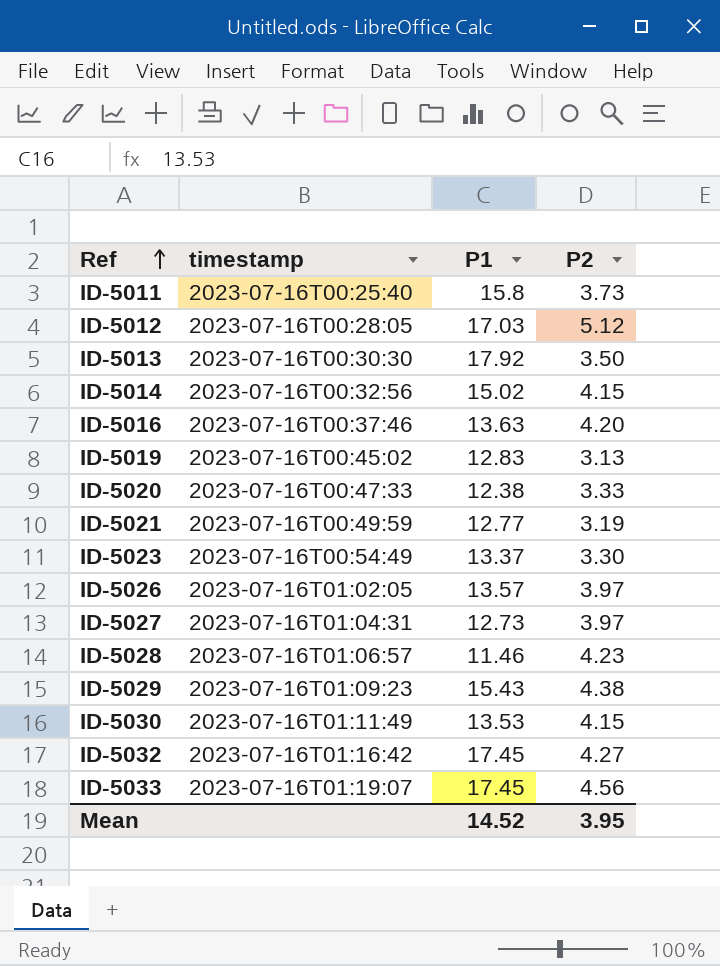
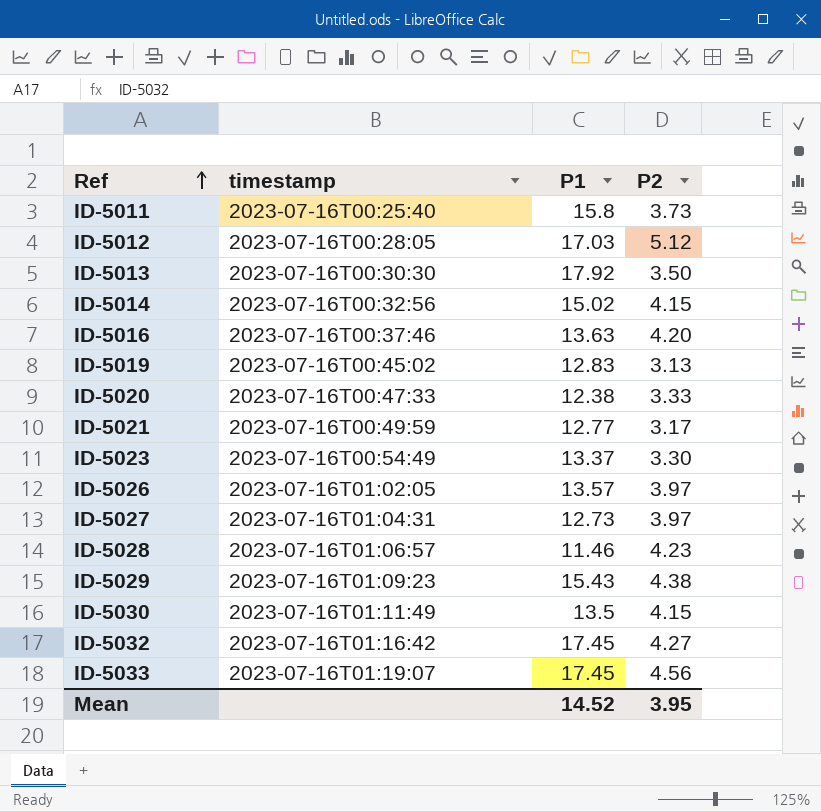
ID-5021 | P2: 3.19 -> 3.17
ID-5030 | P1: 13.53 -> 13.5

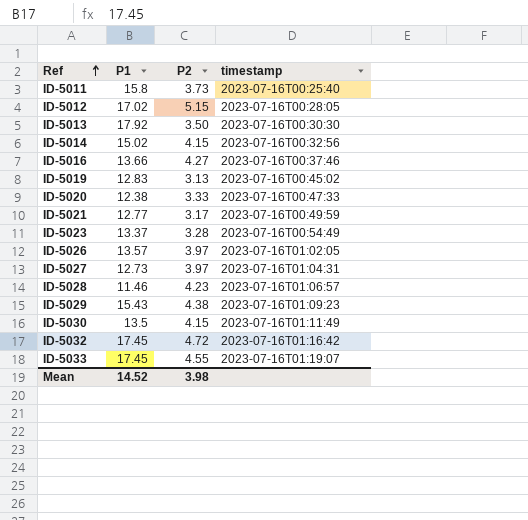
column timestamp | position: 2 -> 4
ID-5012 | P1: 17.03 -> 17.02
ID-5012 | P2: 5.12 -> 5.15
ID-5016 | P1: 13.63 -> 13.66
ID-5016 | P2: 4.20 -> 4.27
ID-5023 | P2: 3.30 -> 3.28
ID-5032 | P2: 4.27 -> 4.72
ID-5033 | P2: 4.56 -> 4.55
Mean | P2: 3.95 -> 3.98

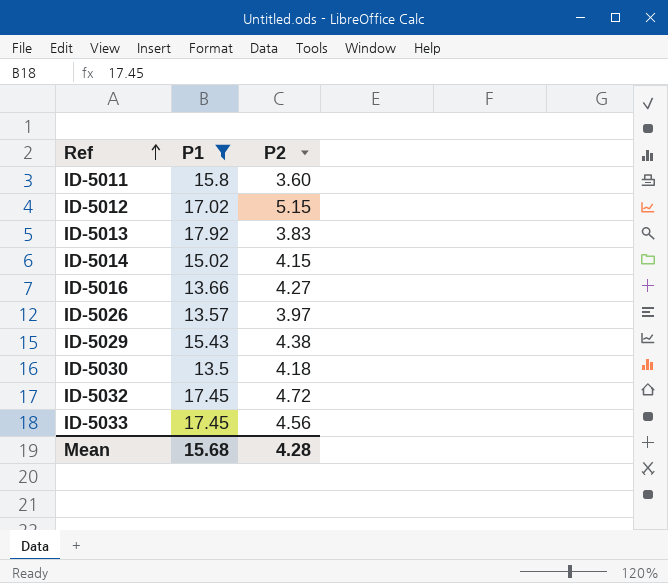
filter: none -> P1 >= 13.5
column timestamp | position: 4 -> none
ID-5011 | P2: 3.73 -> 3.60
ID-5013 | P2: 3.50 -> 3.83
ID-5030 | P2: 4.15 -> 4.18
ID-5033 | P2: 4.55 -> 4.56
Mean | P1: 14.52 -> 15.68
Mean | P2: 3.98 -> 4.28

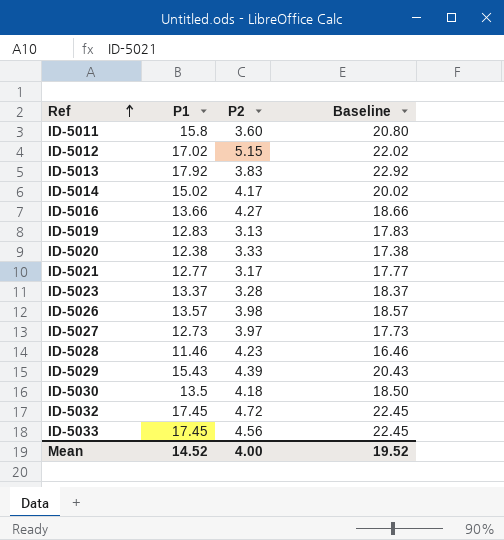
filter: P1 >= 13.5 -> none
column Baseline | formula: none -> [P1] + 5
ID-5014 | P2: 4.15 -> 4.17
ID-5026 | P2: 3.97 -> 3.98
ID-5029 | P2: 4.38 -> 4.39
Mean | P1: 15.68 -> 14.52
Mean | P2: 4.28 -> 4.00

